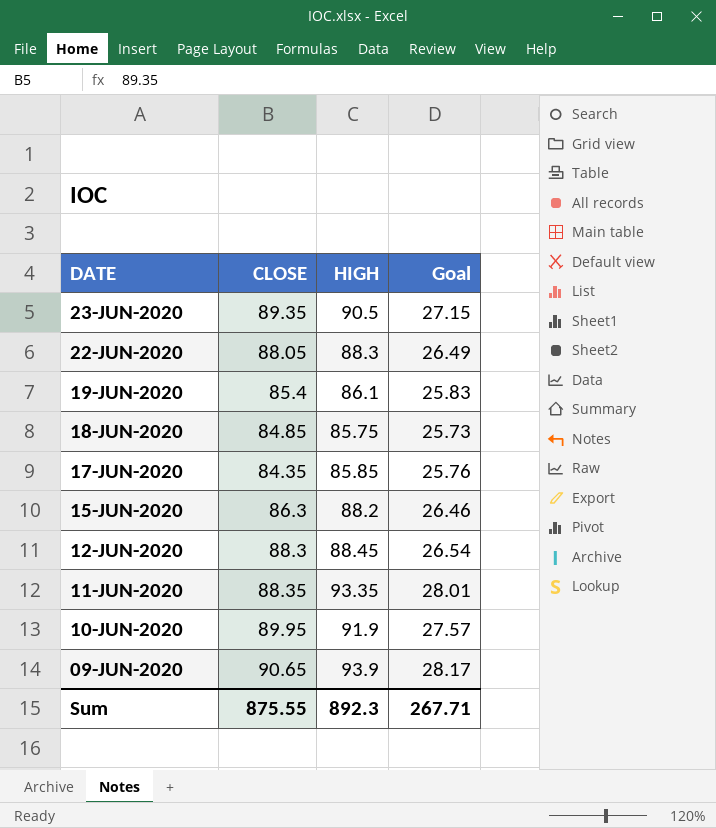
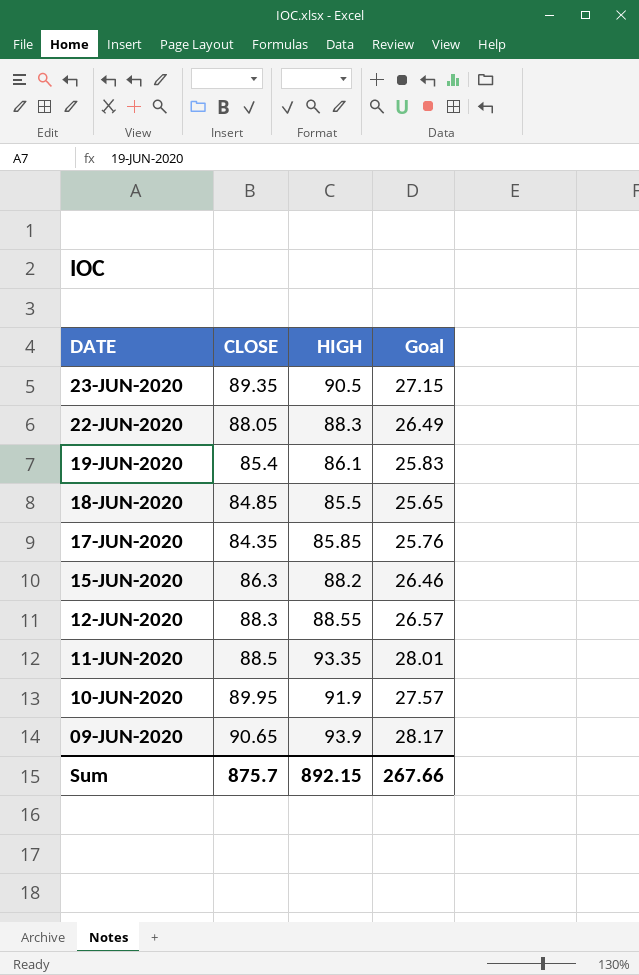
18-JUN-2020 | HIGH: 85.75 -> 85.5
18-JUN-2020 | Goal: 25.73 -> 25.65
12-JUN-2020 | HIGH: 88.45 -> 88.55
12-JUN-2020 | Goal: 26.54 -> 26.57
11-JUN-2020 | CLOSE: 88.35 -> 88.5
Sum | CLOSE: 875.55 -> 875.7
Sum | HIGH: 892.3 -> 892.15
Sum | Goal: 267.71 -> 267.66

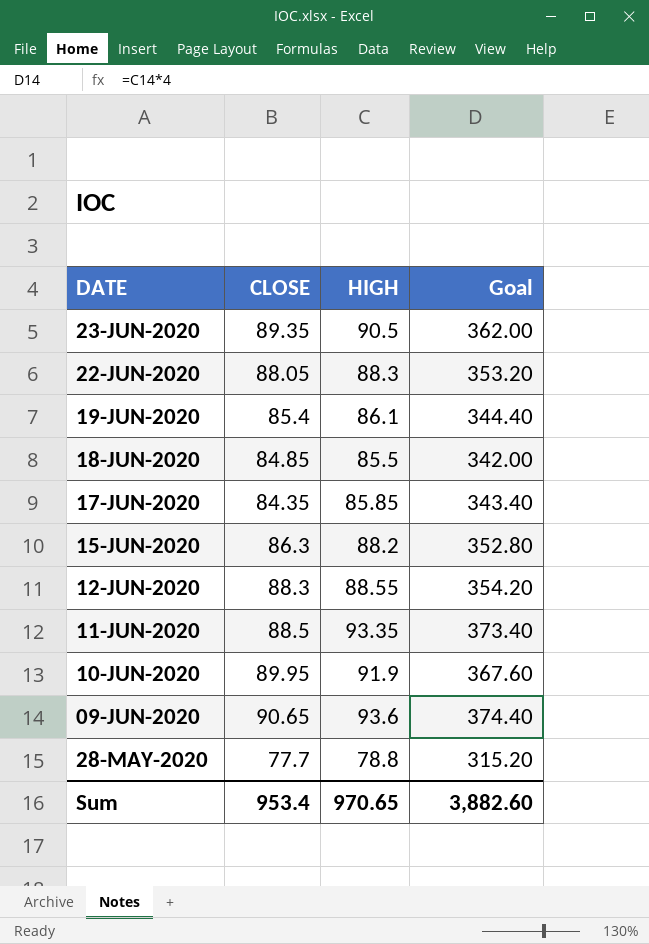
column Goal | formula: [HIGH] * 0.3 -> [HIGH] * 4
09-JUN-2020 | HIGH: 93.9 -> 93.6
row 28-MAY-2020: none -> 77.7 | 78.8 | 315.20
Sum | CLOSE: 875.7 -> 953.4
Sum | HIGH: 892.15 -> 970.65
Sum | Goal: 267.66 -> 3,882.60

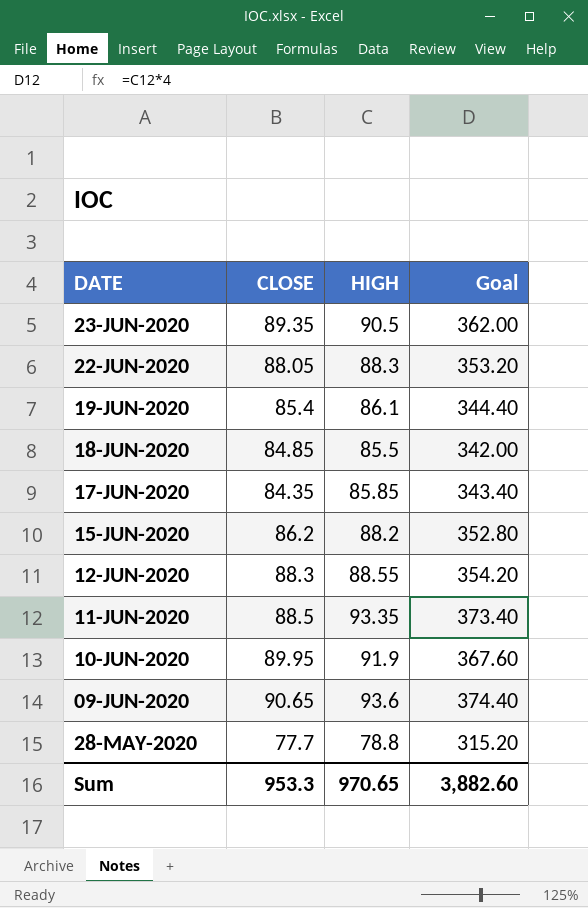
15-JUN-2020 | CLOSE: 86.3 -> 86.2
Sum | CLOSE: 953.4 -> 953.3

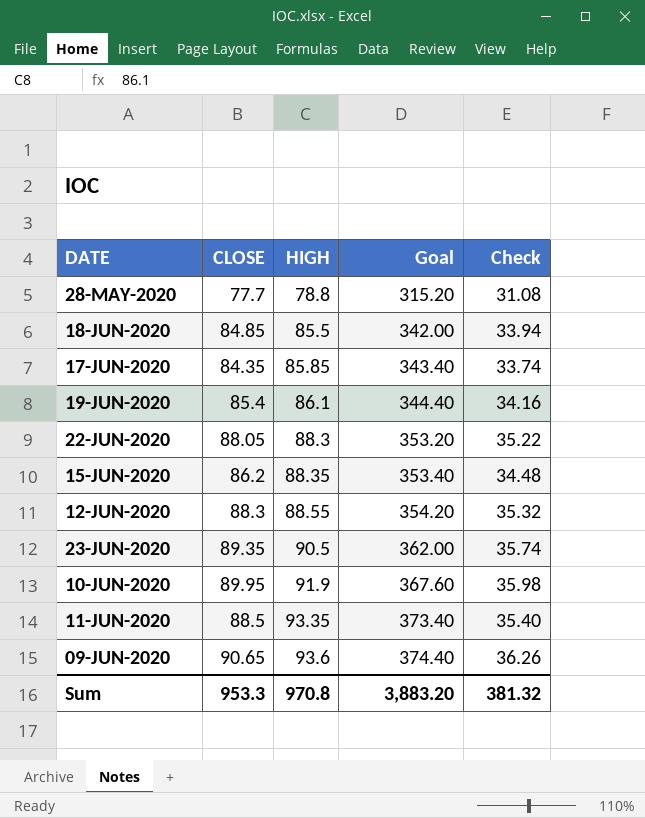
row order: DATE descending -> HIGH ascending
column Check | formula: none -> [CLOSE] * 0.4
15-JUN-2020 | HIGH: 88.2 -> 88.35
15-JUN-2020 | Goal: 352.80 -> 353.40
Sum | HIGH: 970.65 -> 970.8
Sum | Goal: 3,882.60 -> 3,883.20

